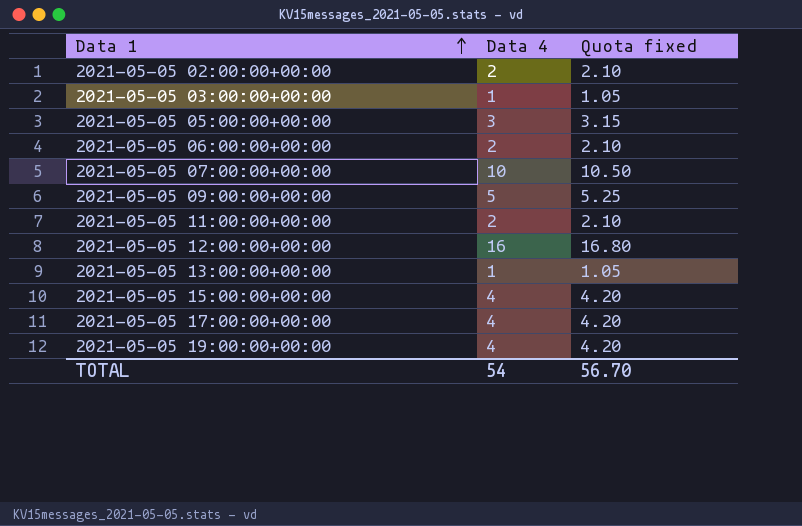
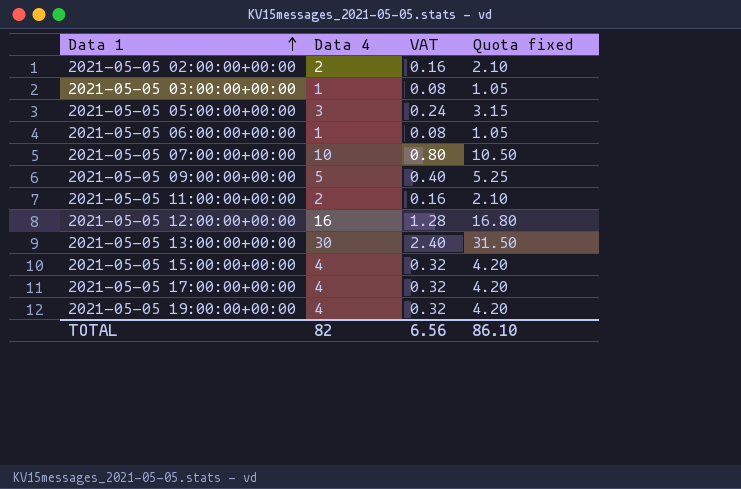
column VAT | formula: none -> [Data 4] * 0.08
2021-05-05 06:00:00+00:00 | Data 4: 2 -> 1
2021-05-05 06:00:00+00:00 | Quota fixed: 2.10 -> 1.05
2021-05-05 13:00:00+00:00 | Data 4: 1 -> 30
2021-05-05 13:00:00+00:00 | Quota fixed: 1.05 -> 31.50
TOTAL | Data 4: 54 -> 82
TOTAL | Quota fixed: 56.70 -> 86.10

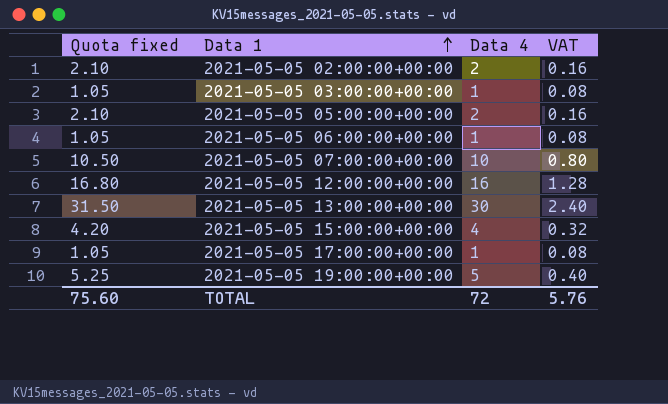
column Quota fixed | position: 4 -> 1
row 2021-05-05 09:00:00+00:00: 5 | 0.40 | 5.25 -> none
row 2021-05-05 11:00:00+00:00: 2 | 0.16 | 2.10 -> none
2021-05-05 05:00:00+00:00 | Quota fixed: 3.15 -> 2.10
2021-05-05 05:00:00+00:00 | Data 4: 3 -> 2
2021-05-05 05:00:00+00:00 | VAT: 0.24 -> 0.16
2021-05-05 17:00:00+00:00 | Quota fixed: 4.20 -> 1.05
2021-05-05 17:00:00+00:00 | Data 4: 4 -> 1
2021-05-05 17:00:00+00:00 | VAT: 0.32 -> 0.08
2021-05-05 19:00:00+00:00 | Quota fixed: 4.20 -> 5.25
2021-05-05 19:00:00+00:00 | Data 4: 4 -> 5
2021-05-05 19:00:00+00:00 | VAT: 0.32 -> 0.40
TOTAL | Quota fixed: 86.10 -> 75.60
TOTAL | Data 4: 82 -> 72
TOTAL | VAT: 6.56 -> 5.76

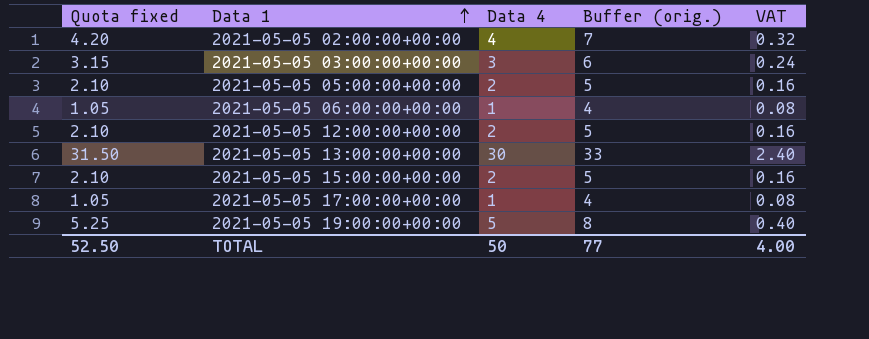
column Buffer (orig.) | formula: none -> [Data 4] + 3
row 2021-05-05 07:00:00+00:00: 10.50 | 10 | 0.80 -> none
2021-05-05 02:00:00+00:00 | Quota fixed: 2.10 -> 4.20
2021-05-05 02:00:00+00:00 | Data 4: 2 -> 4
2021-05-05 02:00:00+00:00 | VAT: 0.16 -> 0.32
2021-05-05 03:00:00+00:00 | Quota fixed: 1.05 -> 3.15
2021-05-05 03:00:00+00:00 | Data 4: 1 -> 3
2021-05-05 03:00:00+00:00 | VAT: 0.08 -> 0.24
2021-05-05 12:00:00+00:00 | Quota fixed: 16.80 -> 2.10
2021-05-05 12:00:00+00:00 | Data 4: 16 -> 2
2021-05-05 12:00:00+00:00 | VAT: 1.28 -> 0.16
2021-05-05 15:00:00+00:00 | Quota fixed: 4.20 -> 2.10
2021-05-05 15:00:00+00:00 | Data 4: 4 -> 2
2021-05-05 15:00:00+00:00 | VAT: 0.32 -> 0.16
TOTAL | Quota fixed: 75.60 -> 52.50
TOTAL | Data 4: 72 -> 50
TOTAL | VAT: 5.76 -> 4.00

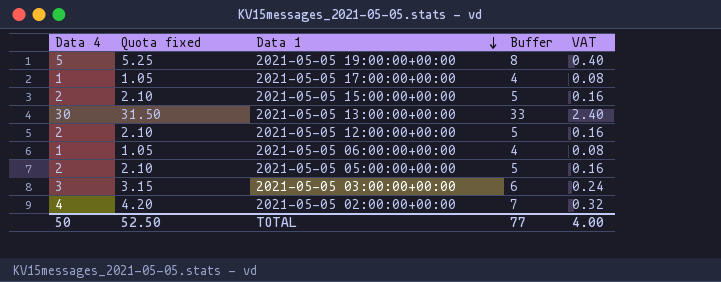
row order: Data 1 ascending -> Data 1 descending
column Data 4 | position: 3 -> 1
column name: Buffer (orig.) -> Buffer

